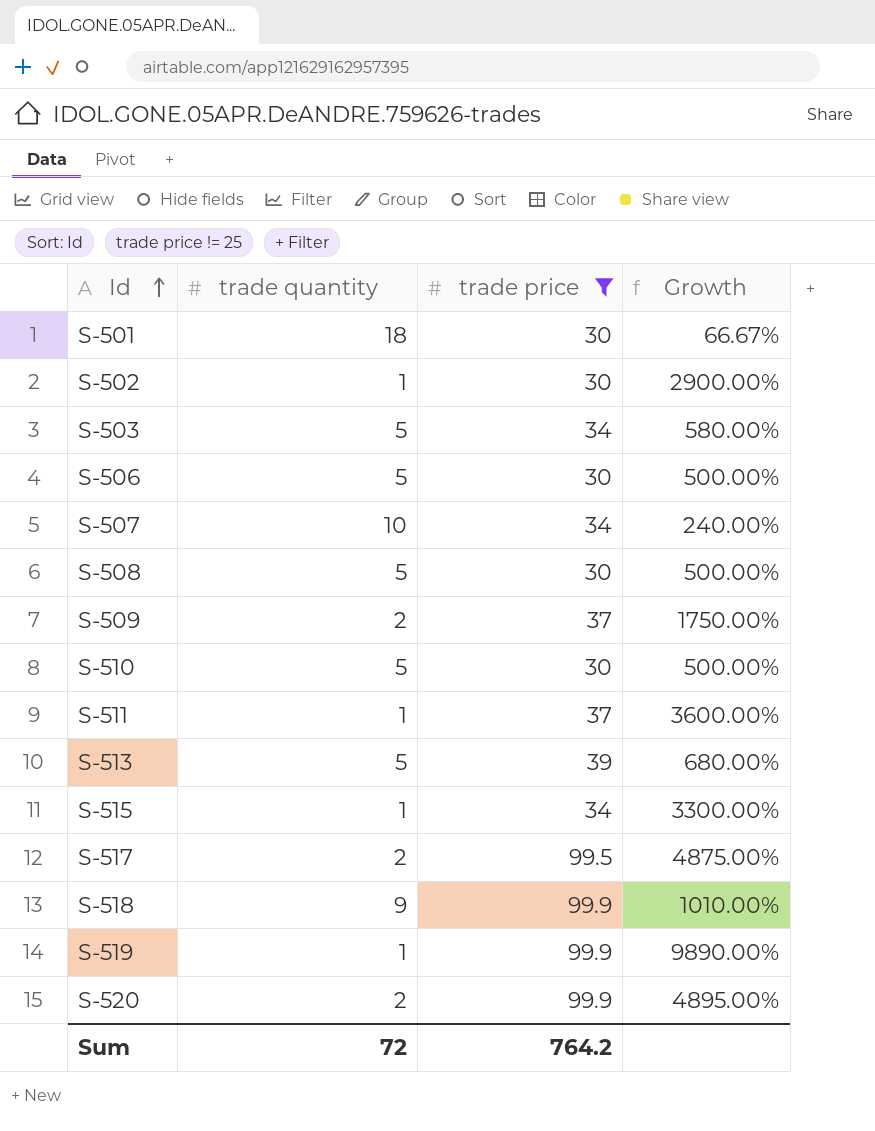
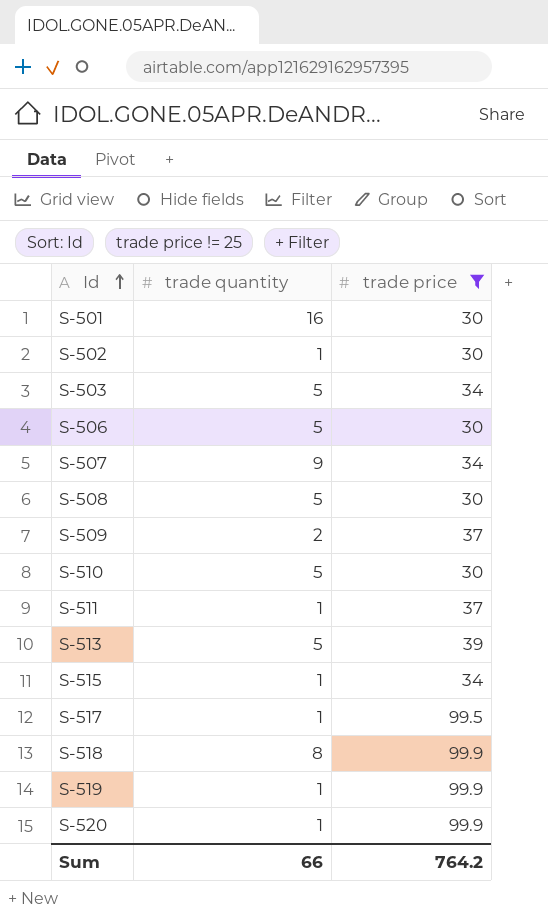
column Growth | formula: ([trade price] - [trade quantity]) / [trade quantity] -> none
S-501 | trade quantity: 18 -> 16
S-507 | trade quantity: 10 -> 9
S-517 | trade quantity: 2 -> 1
S-518 | trade quantity: 9 -> 8
S-520 | trade quantity: 2 -> 1
Sum | trade quantity: 72 -> 66

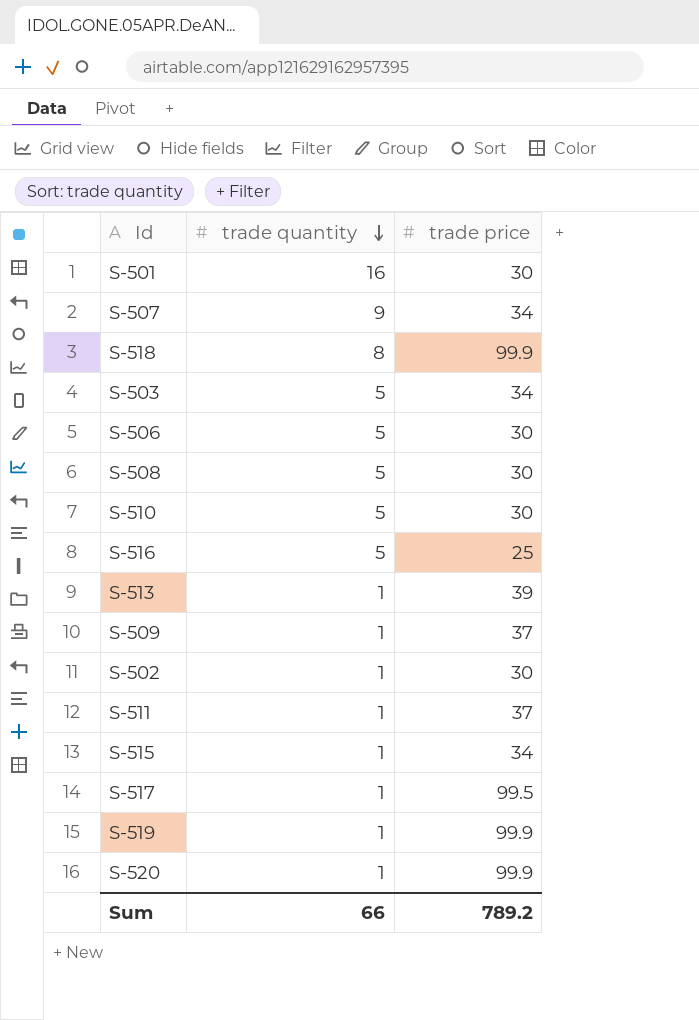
filter: trade price != 25 -> none
row order: Id ascending -> trade quantity descending
S-513 | trade quantity: 5 -> 1
S-509 | trade quantity: 2 -> 1
Sum | trade price: 764.2 -> 789.2

